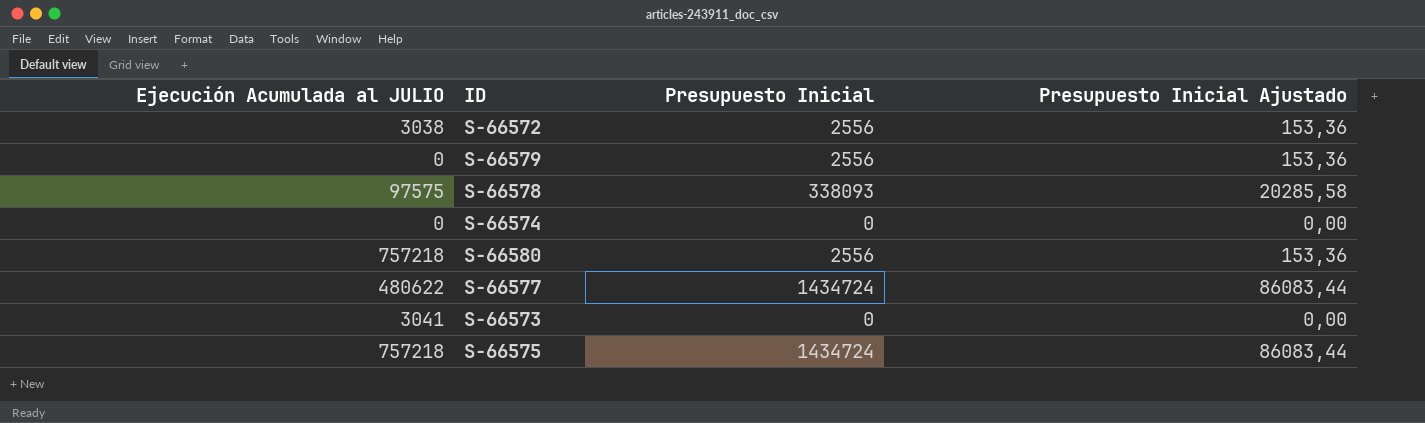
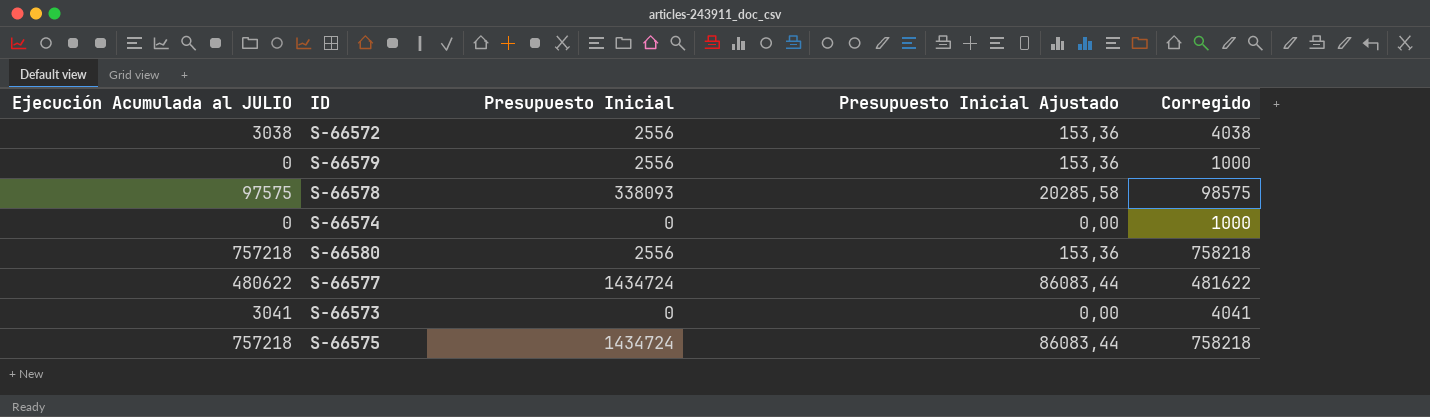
column Corregido | formula: none -> [Ejecución Acumulada al JULIO] + 1000

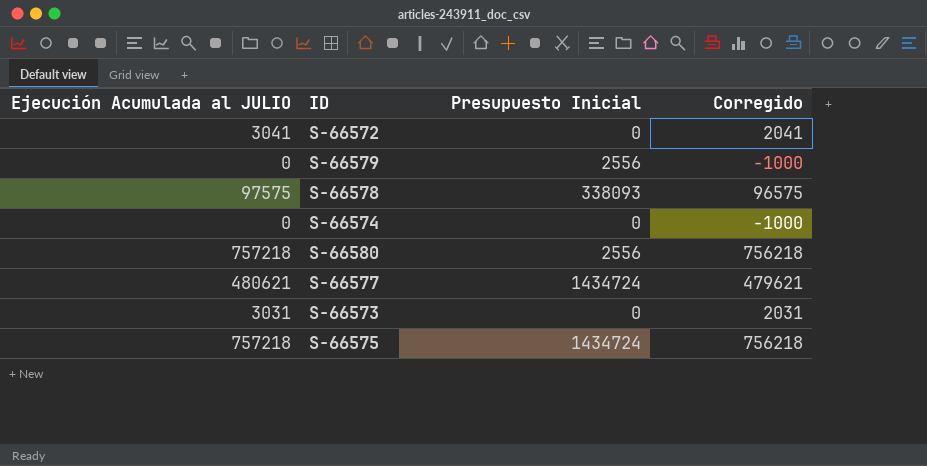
column Presupuesto Inicial Ajustado | formula: [Presupuesto Inicial] * 0,06 -> none
column Corregido | formula: [Ejecución Acumulada al JULIO] + 1000 -> [Ejecución Acumulada al JULIO] - 1000
S-66572 | Ejecución Acumulada al JULIO: 3038 -> 3041
S-66572 | Presupuesto Inicial: 2556 -> 0
S-66577 | Ejecución Acumulada al JULIO: 480622 -> 480621
S-66573 | Ejecución Acumulada al JULIO: 3041 -> 3031

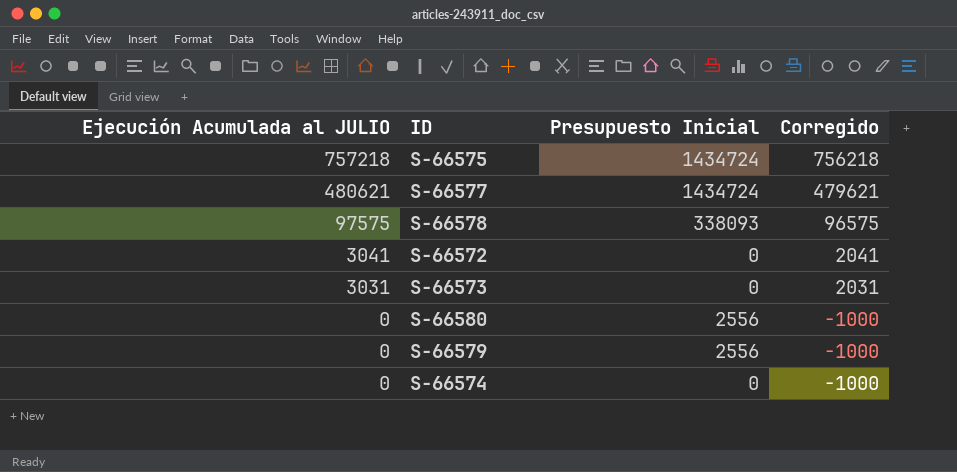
row order: none -> Ejecución Acumulada al JULIO descending
S-66580 | Ejecución Acumulada al JULIO: 757218 -> 0
S-66580 | Corregido: 756218 -> -1000

